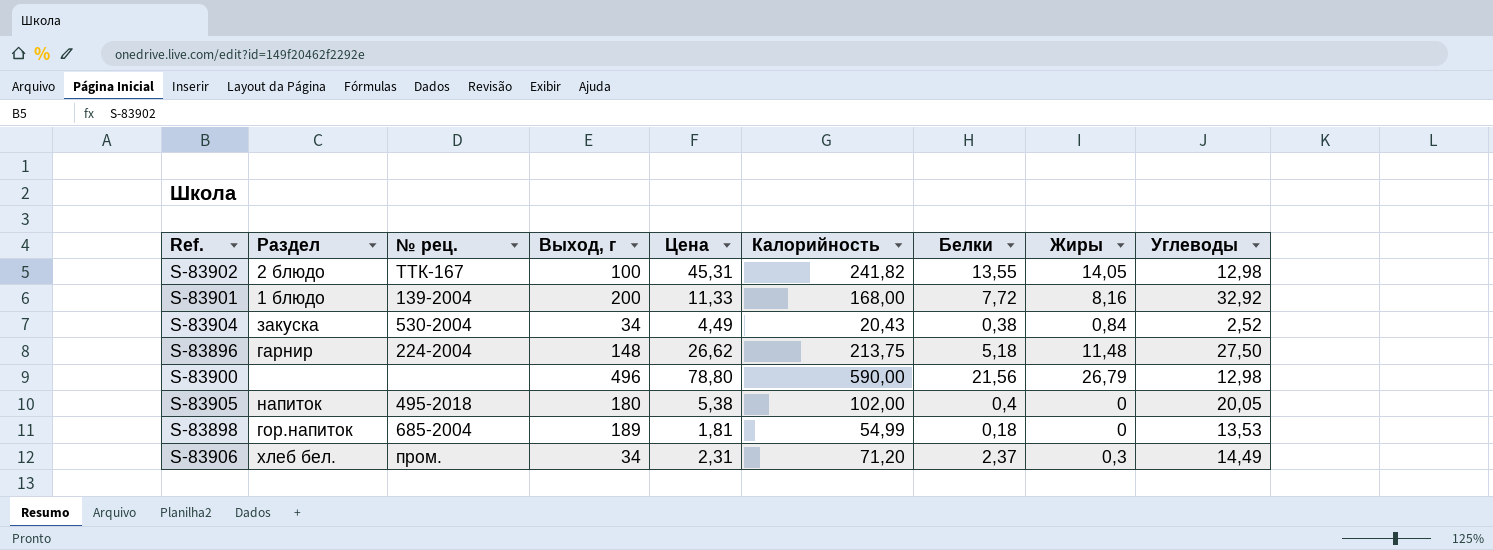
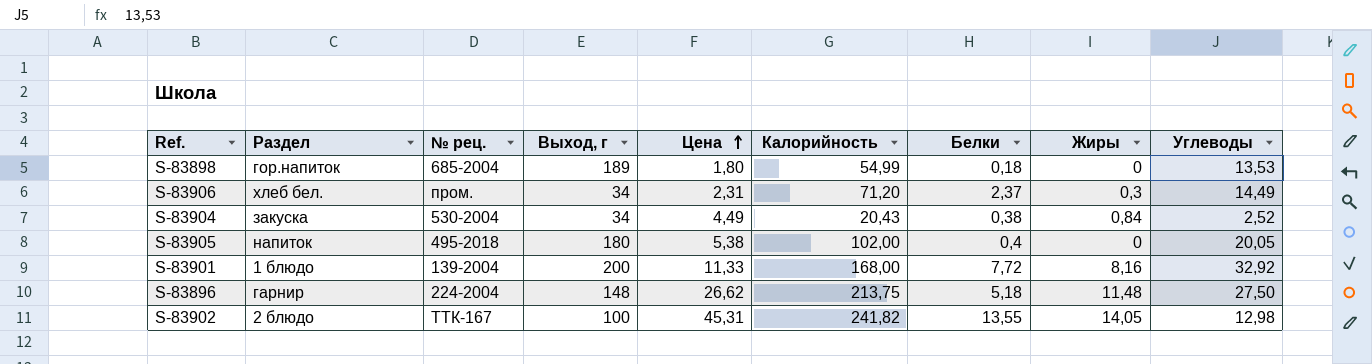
row order: none -> Цена ascending
row S-83900: none | none | 496 | 78,80 | 590,00 | 21,56 | 26,79 | 12,98 -> none
S-83898 | Цена: 1,81 -> 1,80

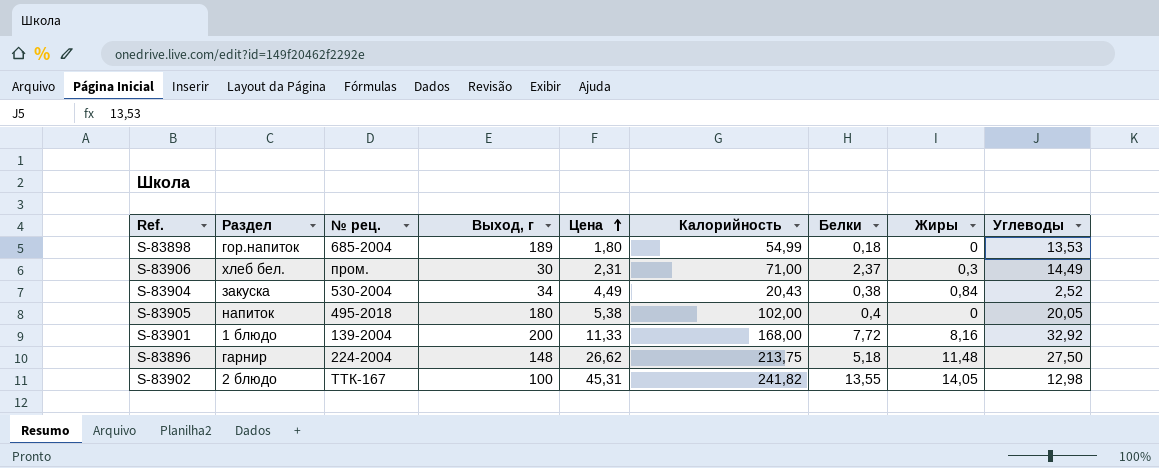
S-83906 | Выход, г: 34 -> 30
S-83906 | Калорийность: 71,20 -> 71,00

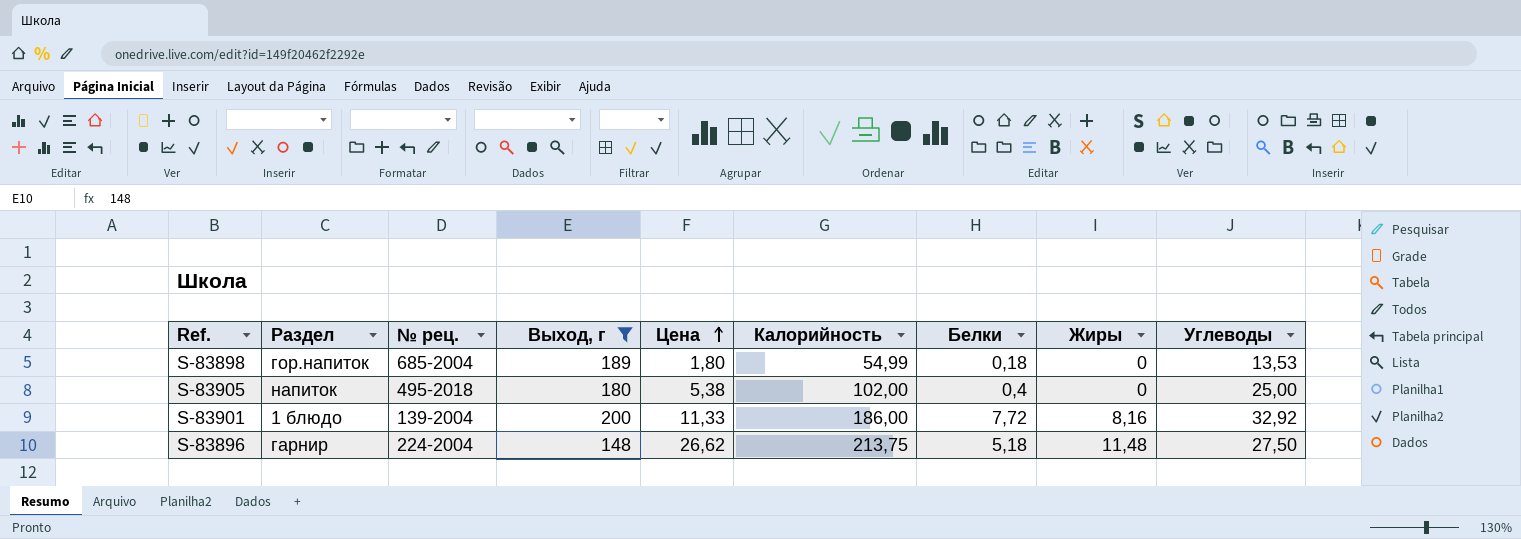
filter: none -> Выход, г >= 148
S-83905 | Углеводы: 20,05 -> 25,00
S-83901 | Калорийность: 168,00 -> 186,00

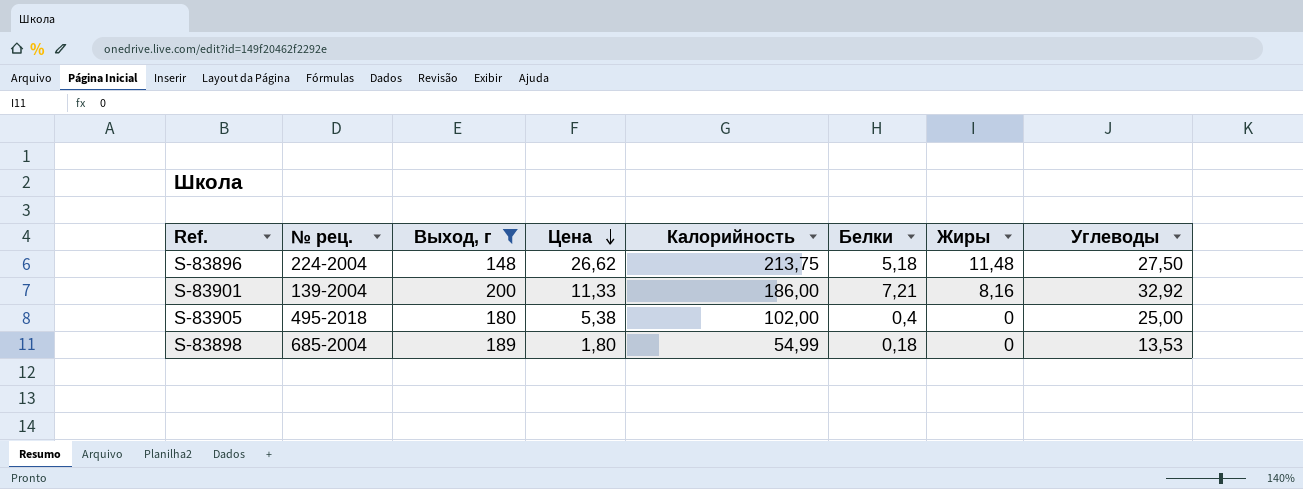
row order: Цена ascending -> Цена descending
column Раздел | position: 2 -> none
S-83901 | Белки: 7,72 -> 7,21

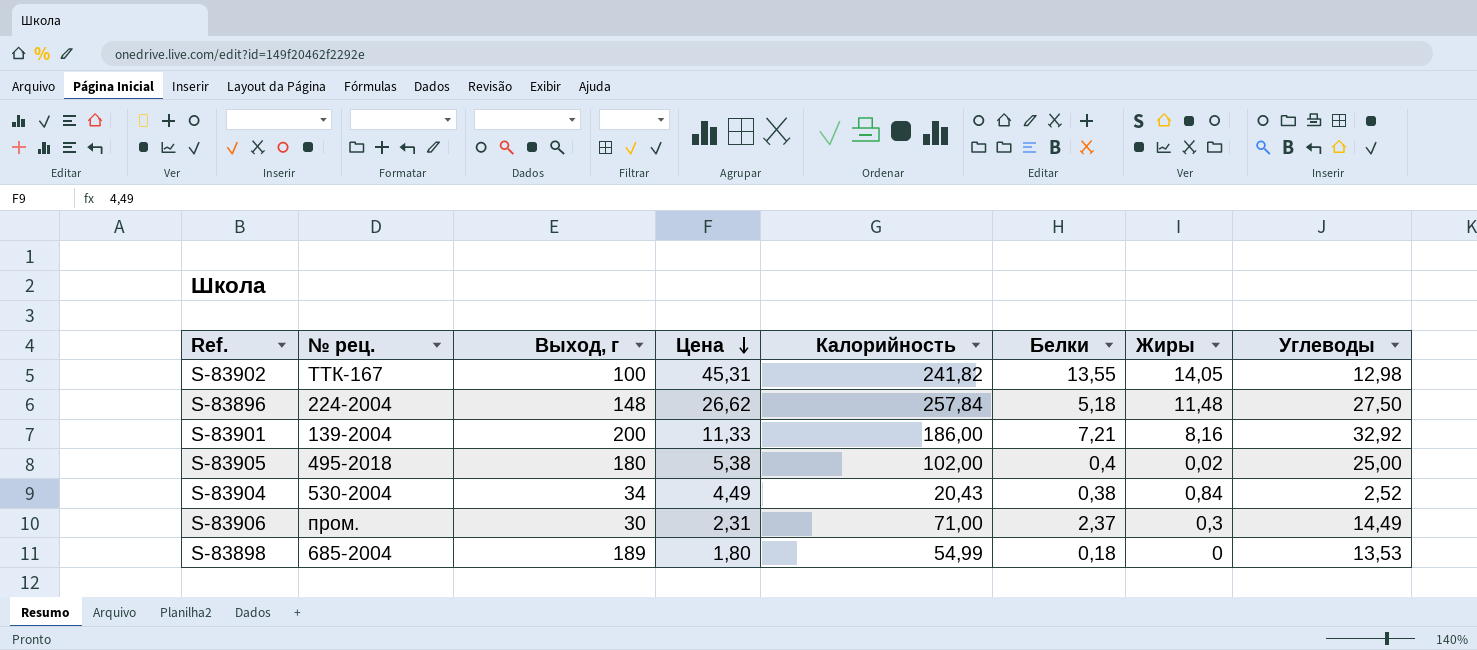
filter: Выход, г >= 148 -> none
S-83896 | Калорийность: 213,75 -> 257,84
S-83905 | Жиры: 0 -> 0,02

